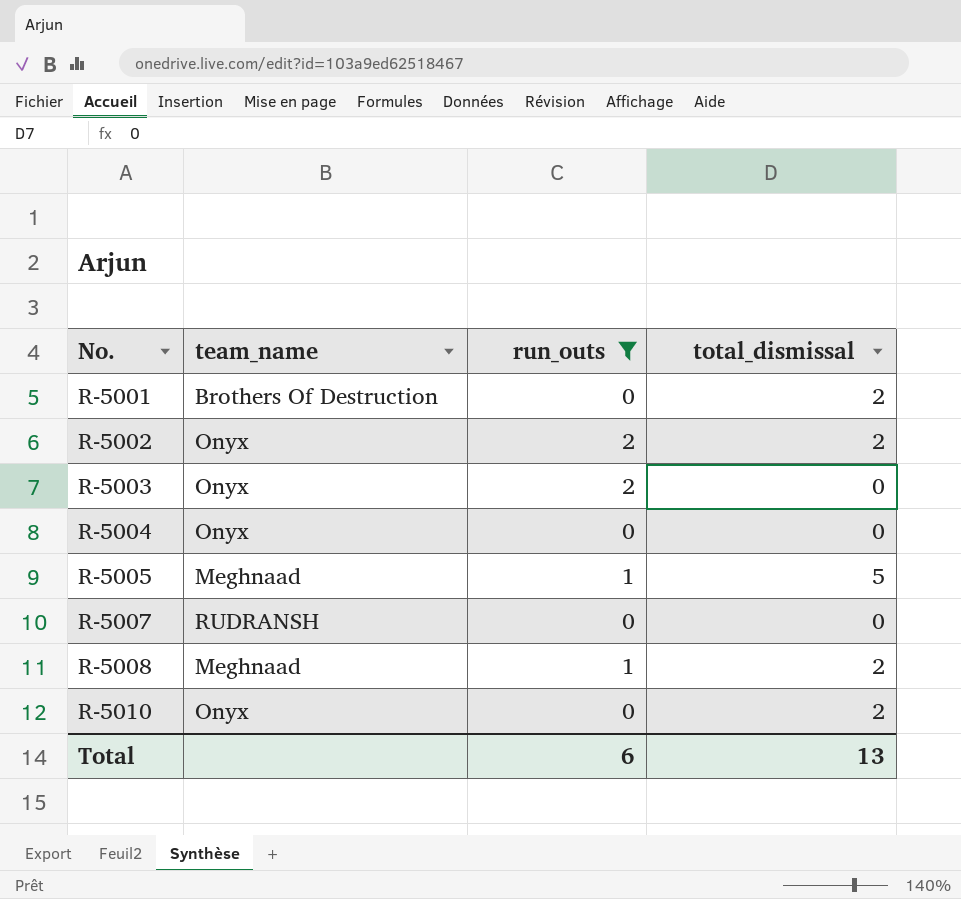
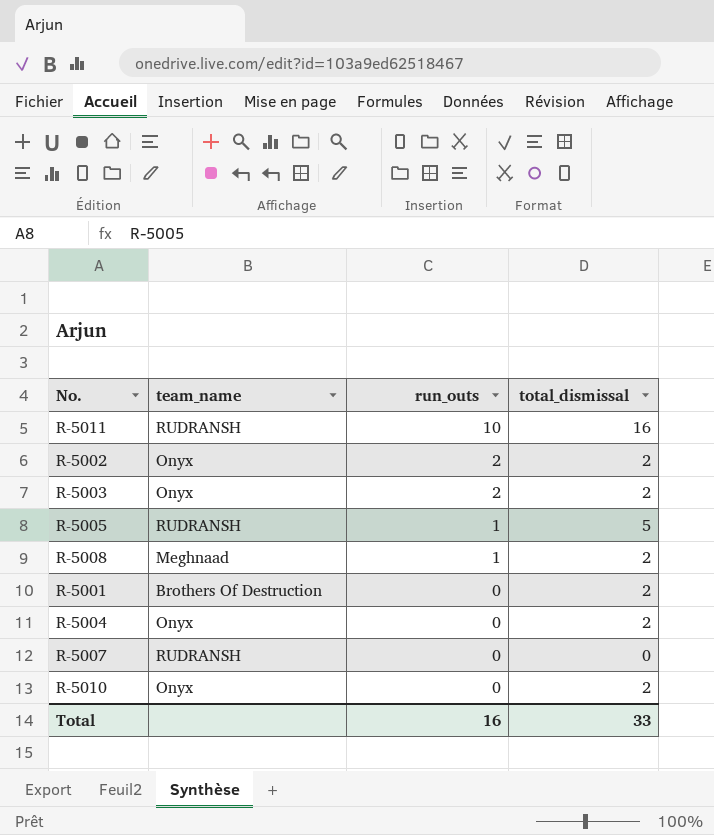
filter: run_outs != 10 -> none
row order: No. ascending -> run_outs descending
R-5003 | total_dismissal: 0 -> 2
R-5005 | team_name: Meghnaad -> RUDRANSH
R-5004 | total_dismissal: 0 -> 2
Total | run_outs: 6 -> 16
Total | total_dismissal: 13 -> 33

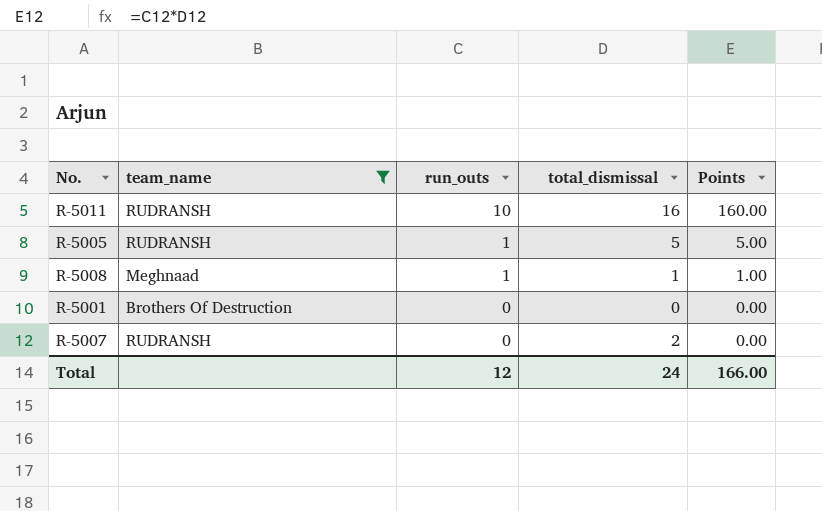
filter: none -> team_name != Onyx
column Points | formula: none -> [run_outs] * [total_dismissal]
R-5008 | total_dismissal: 2 -> 1
R-5001 | total_dismissal: 2 -> 0
R-5007 | total_dismissal: 0 -> 2
Total | run_outs: 16 -> 12
Total | total_dismissal: 33 -> 24

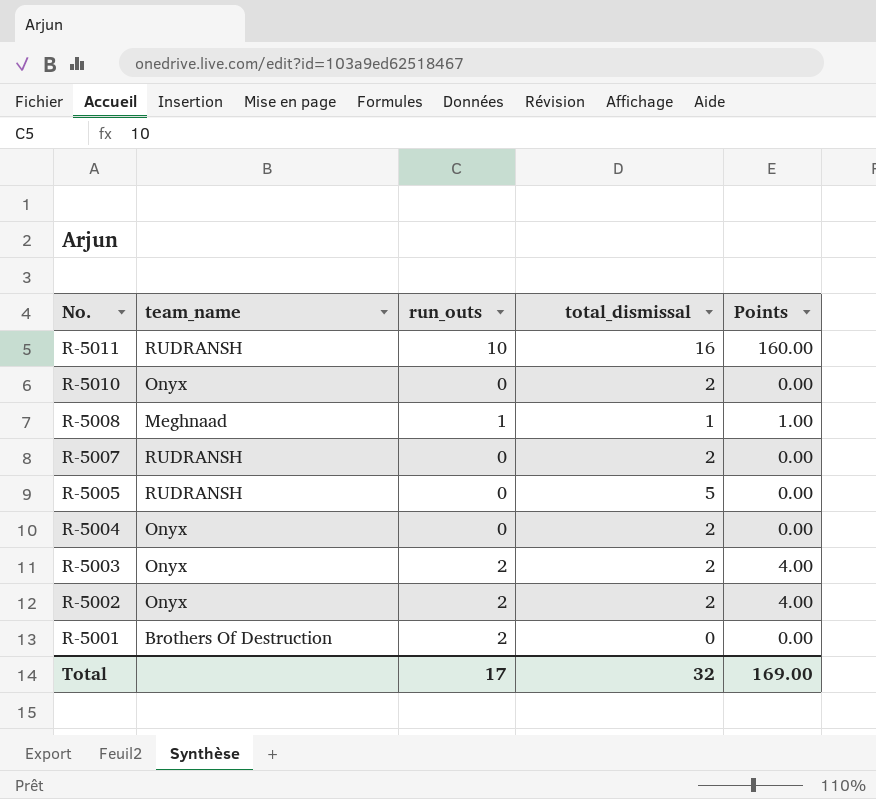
filter: team_name != Onyx -> none
row order: run_outs descending -> No. descending
R-5005 | run_outs: 1 -> 0
R-5005 | Points: 5.00 -> 0.00
R-5001 | run_outs: 0 -> 2
Total | run_outs: 12 -> 17
Total | total_dismissal: 24 -> 32
Total | Points: 166.00 -> 169.00

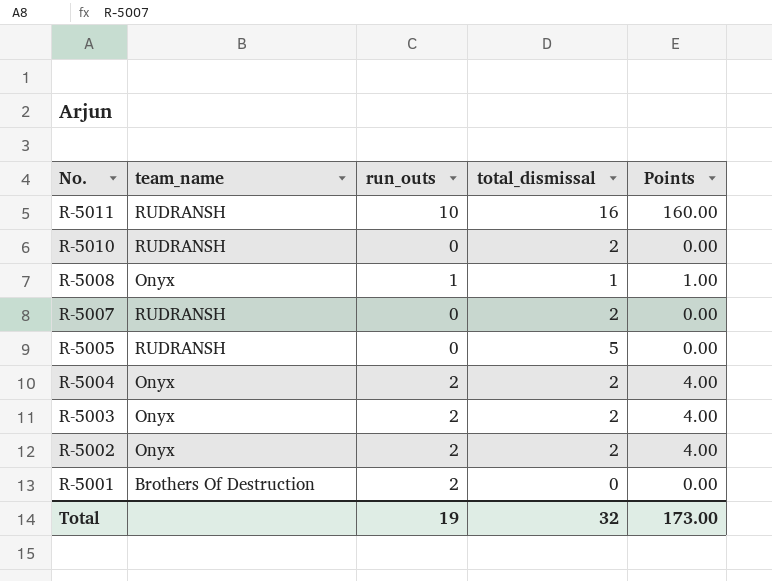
R-5010 | team_name: Onyx -> RUDRANSH
R-5008 | team_name: Meghnaad -> Onyx
R-5004 | run_outs: 0 -> 2
R-5004 | Points: 0.00 -> 4.00
Total | run_outs: 17 -> 19
Total | Points: 169.00 -> 173.00

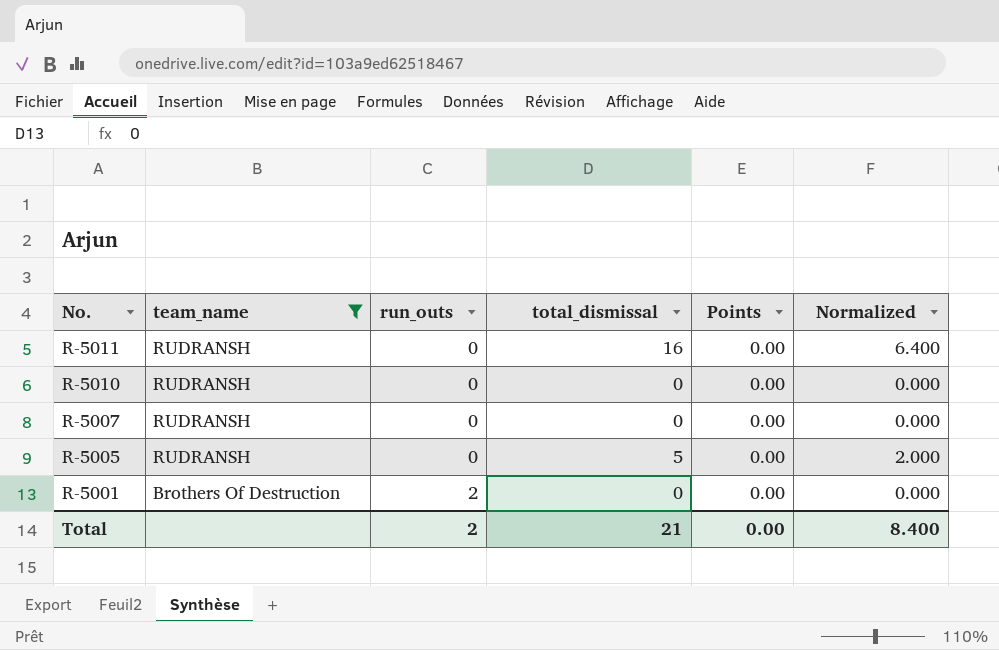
filter: none -> team_name != Onyx
column Normalized | formula: none -> [total_dismissal] * 0.4
R-5011 | run_outs: 10 -> 0
R-5011 | Points: 160.00 -> 0.00
R-5010 | total_dismissal: 2 -> 0
R-5007 | total_dismissal: 2 -> 0
Total | run_outs: 19 -> 2
Total | total_dismissal: 32 -> 21
Total | Points: 173.00 -> 0.00

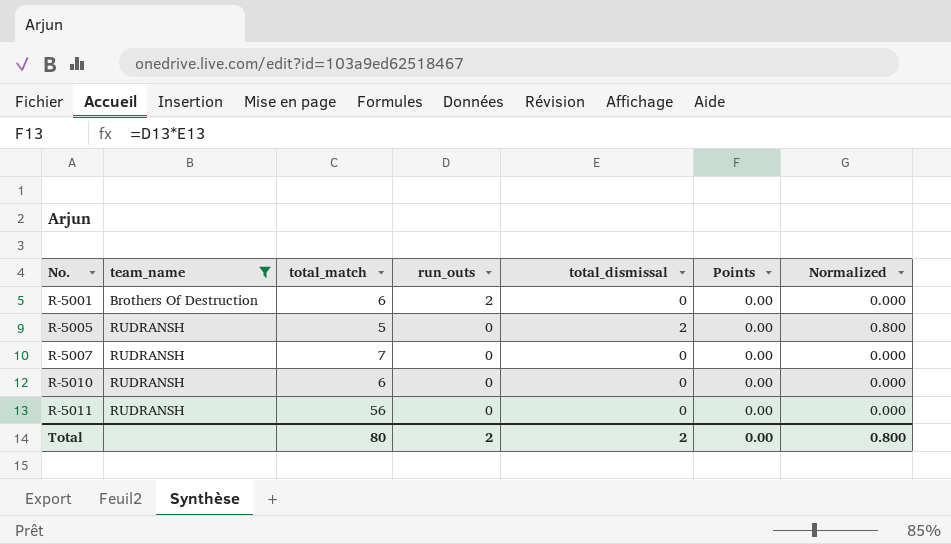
row order: No. descending -> No. ascending
column total_match | position: none -> 3
R-5005 | total_dismissal: 5 -> 2
R-5005 | Normalized: 2.000 -> 0.800
R-5011 | total_dismissal: 16 -> 0
R-5011 | Normalized: 6.400 -> 0.000
Total | total_dismissal: 21 -> 2
Total | Normalized: 8.400 -> 0.800

